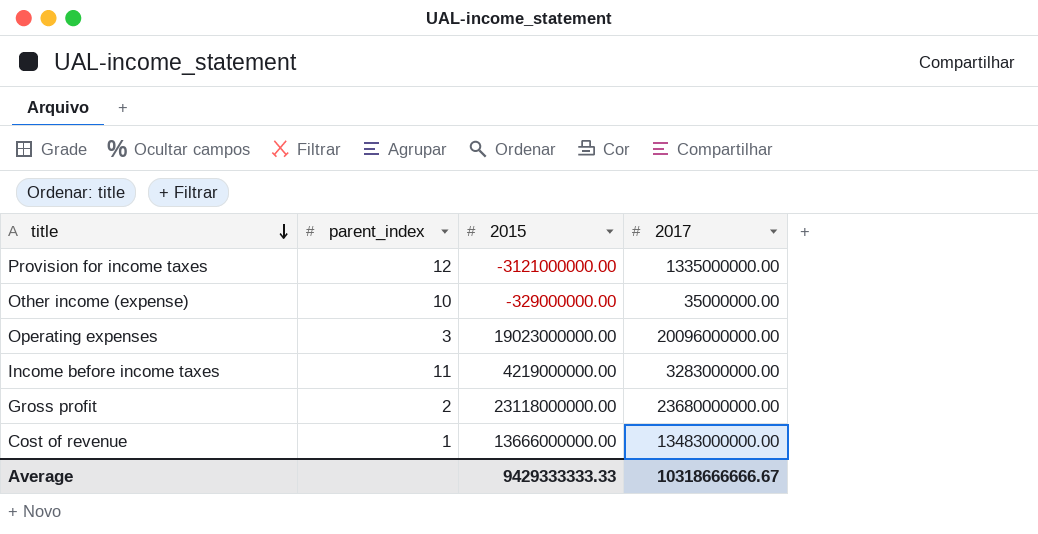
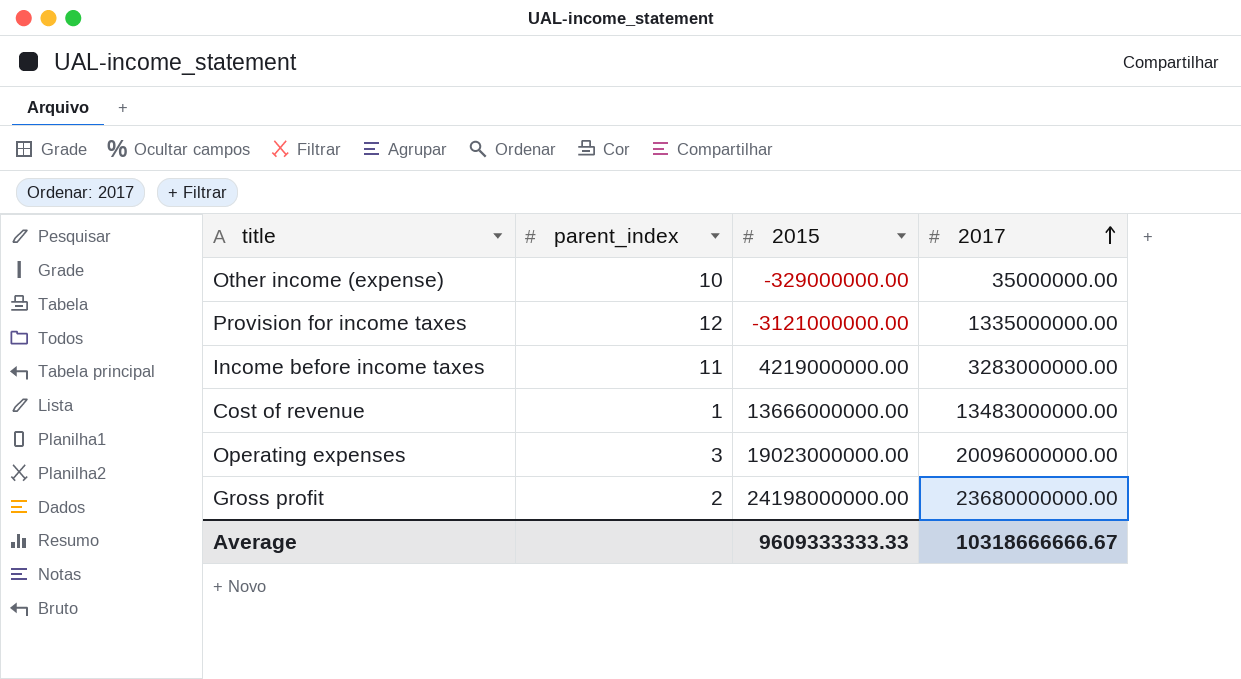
row order: title descending -> 2017 ascending
Gross profit | 2015: 23118000000.00 -> 24198000000.00
Average | 2015: 9429333333.33 -> 9609333333.33

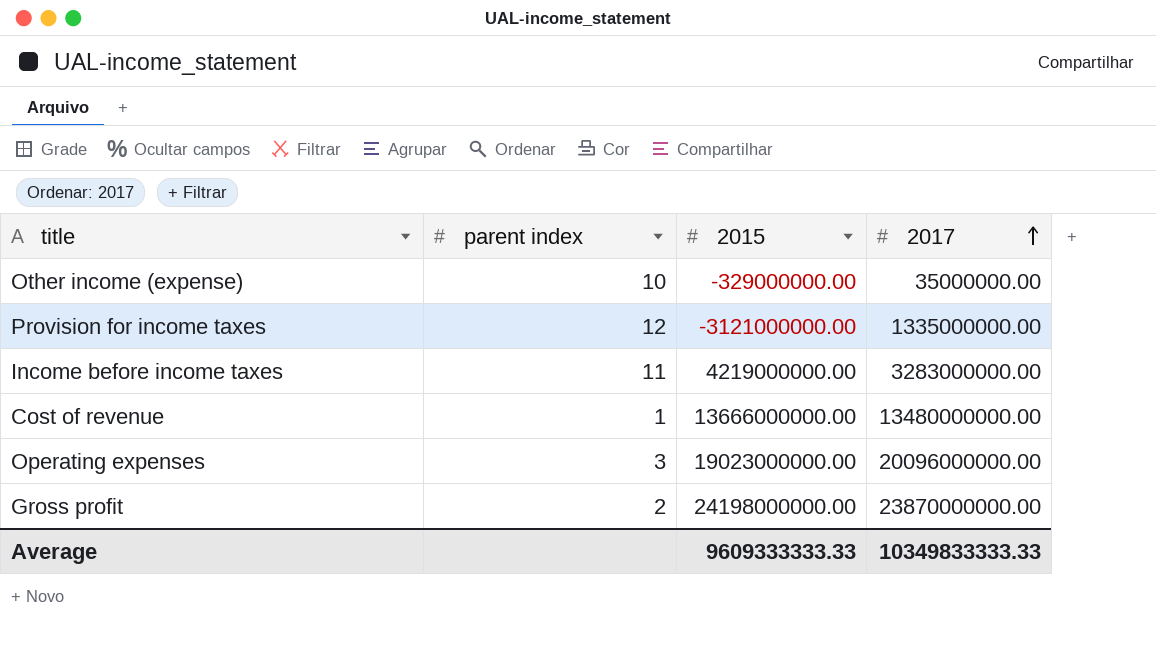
column name: parent_index -> parent index
Cost of revenue | 2017: 13483000000.00 -> 13480000000.00
Gross profit | 2017: 23680000000.00 -> 23870000000.00
Average | 2017: 10318666666.67 -> 10349833333.33

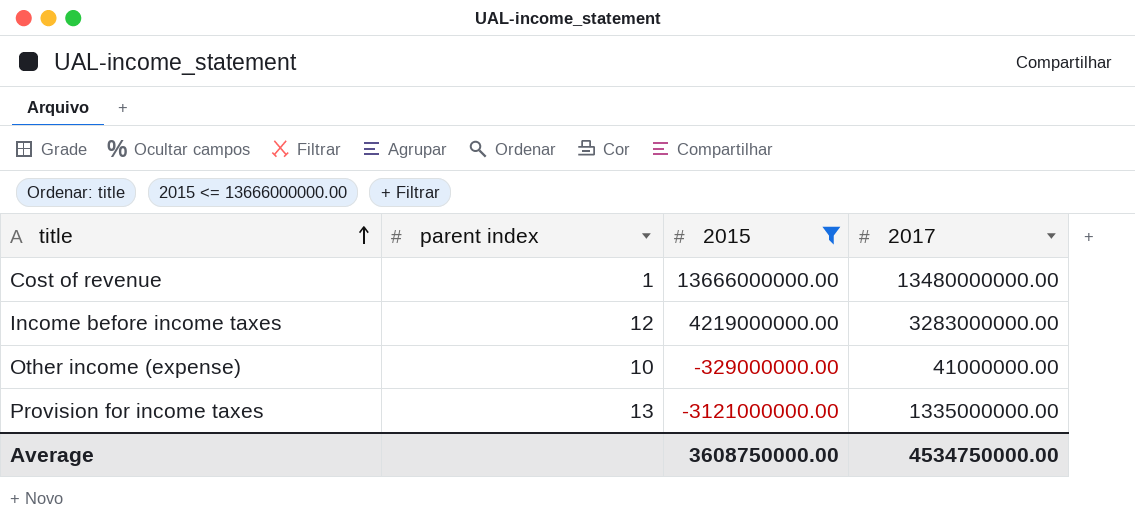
filter: none -> 2015 <= 13666000000.00
row order: 2017 ascending -> title ascending
Income before income taxes | parent index: 11 -> 12
Other income (expense) | 2017: 35000000.00 -> 41000000.00
Provision for income taxes | parent index: 12 -> 13
Average | 2015: 9609333333.33 -> 3608750000.00
Average | 2017: 10349833333.33 -> 4534750000.00

